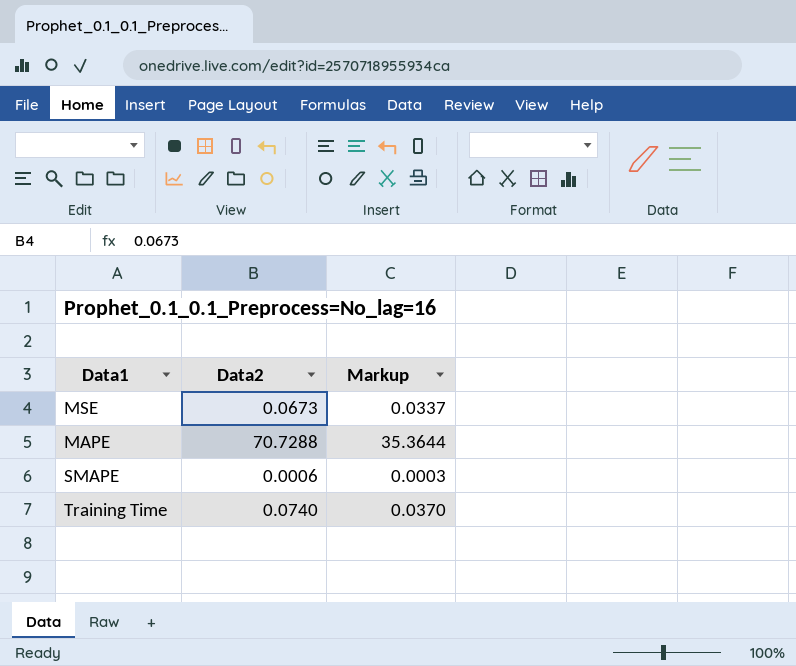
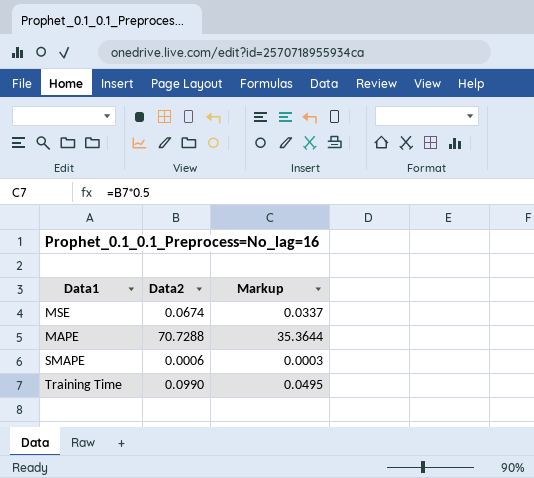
MSE | Data2: 0.0673 -> 0.0674
Training Time | Data2: 0.0740 -> 0.0990
Training Time | Markup: 0.0370 -> 0.0495

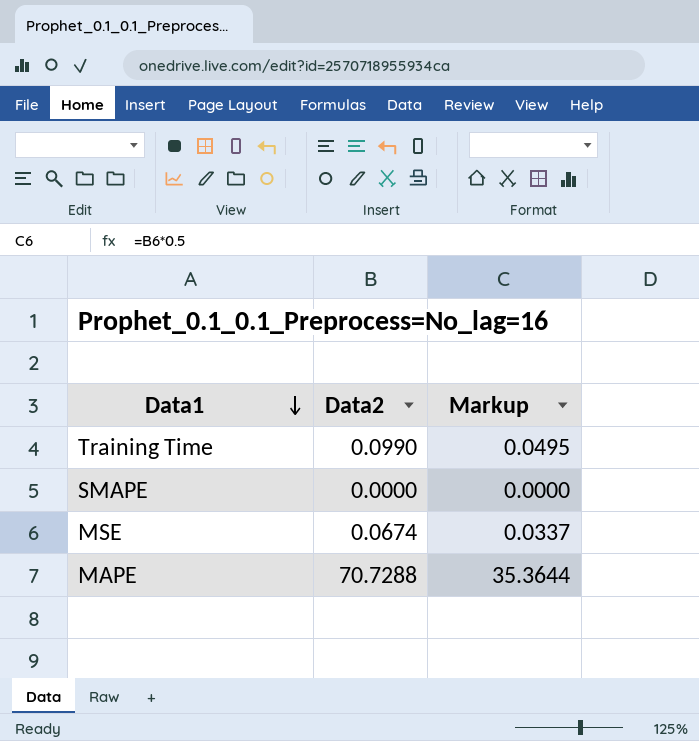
row order: none -> Data1 descending
SMAPE | Data2: 0.0006 -> 0.0000
SMAPE | Markup: 0.0003 -> 0.0000

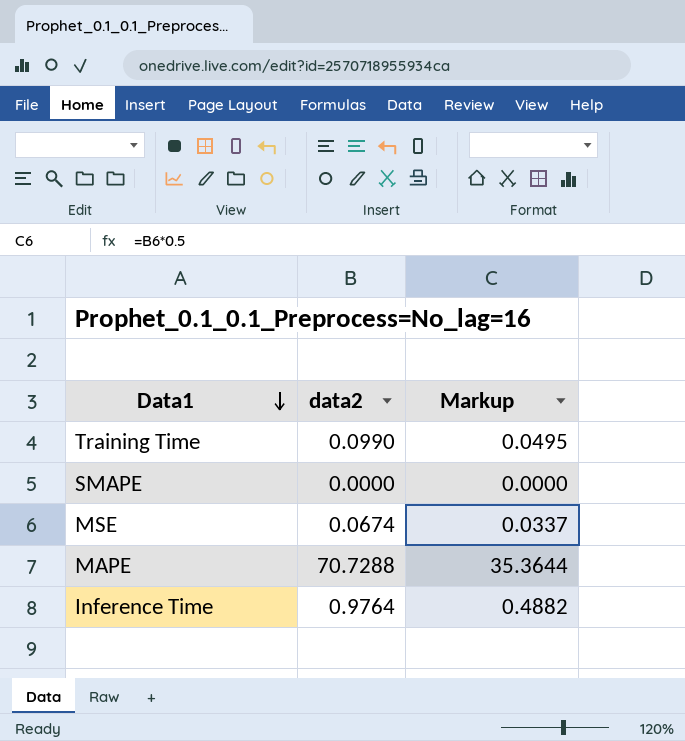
column name: Data2 -> data2
row Inference Time: none -> 0.9764 | 0.4882

